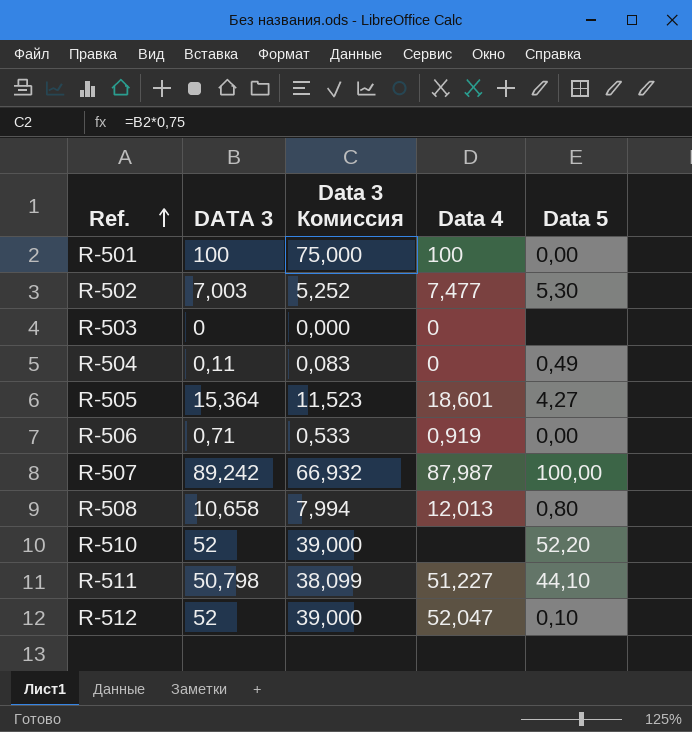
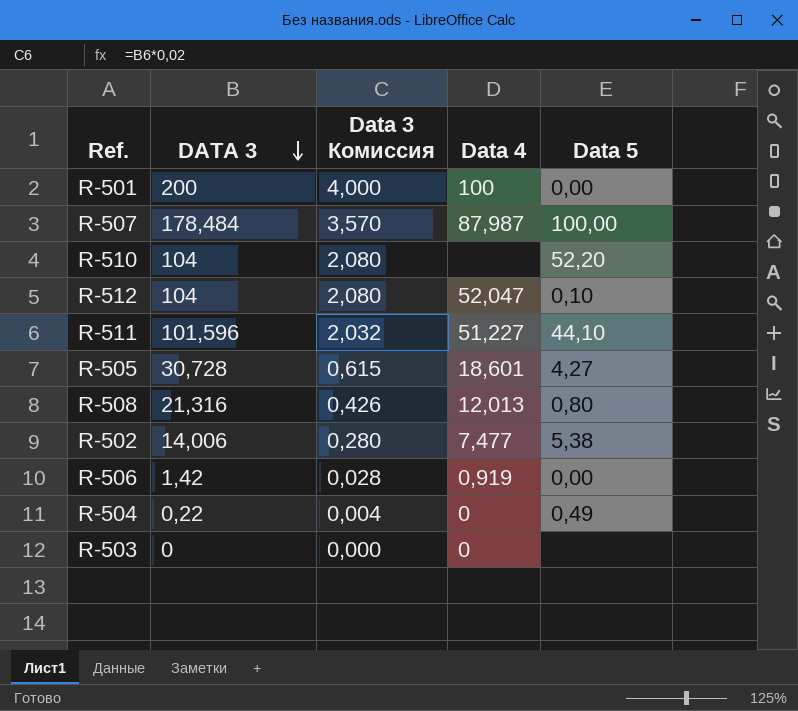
row order: Ref. ascending -> DATA 3 descending
column Data 3 Комиссия | formula: [DATA 3] * 0,75 -> [DATA 3] * 0,02
R-501 | DATA 3: 100 -> 200
R-507 | DATA 3: 89,242 -> 178,484
R-510 | DATA 3: 52 -> 104
R-512 | DATA 3: 52 -> 104
R-511 | DATA 3: 50,798 -> 101,596
R-505 | DATA 3: 15,364 -> 30,728
R-508 | DATA 3: 10,658 -> 21,316
R-502 | DATA 3: 7,003 -> 14,006
R-502 | Data 5: 5,30 -> 5,38
R-506 | DATA 3: 0,71 -> 1,42
R-504 | DATA 3: 0,11 -> 0,22

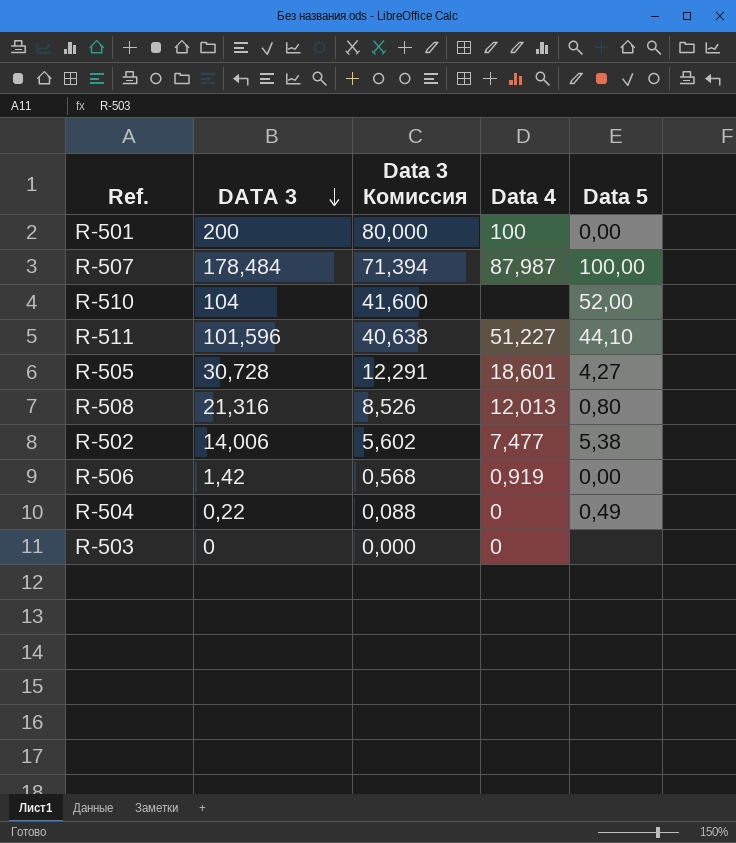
column Data 3 Комиссия | formula: [DATA 3] * 0,02 -> [DATA 3] * 0,4
row R-512: 104 | 2,080 | 52,047 | 0,10 -> none
R-510 | Data 5: 52,20 -> 52,00

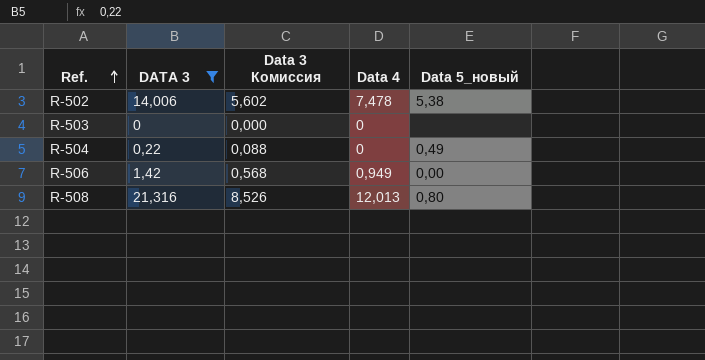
filter: none -> DATA 3 <= 21,316
row order: DATA 3 descending -> Ref. ascending
column name: Data 5 -> Data 5_новый
R-502 | Data 4: 7,477 -> 7,478
R-506 | Data 4: 0,919 -> 0,949

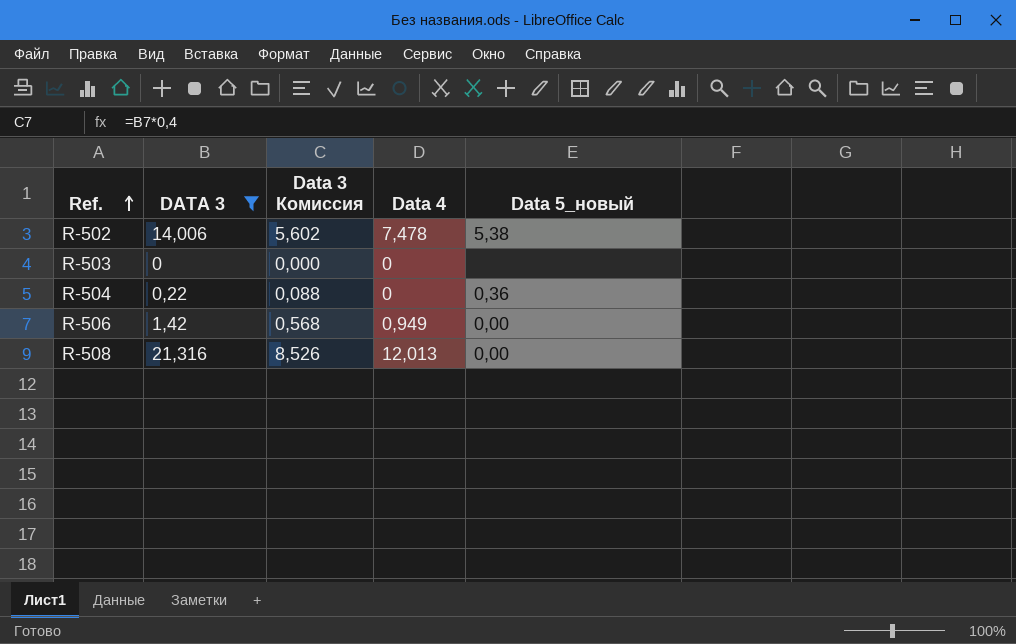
R-504 | Data 5_новый: 0,49 -> 0,36
R-508 | Data 5_новый: 0,80 -> 0,00

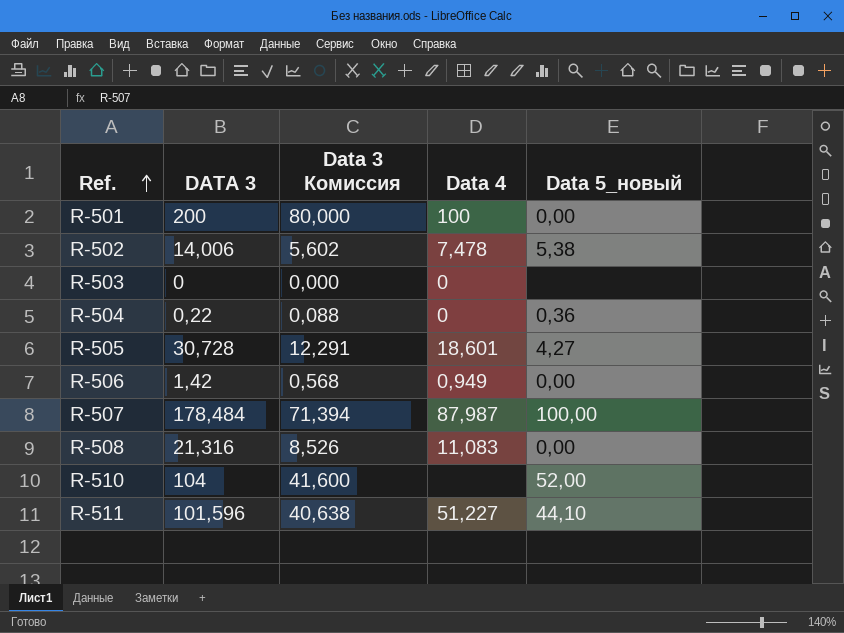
filter: DATA 3 <= 21,316 -> none
R-508 | Data 4: 12,013 -> 11,083

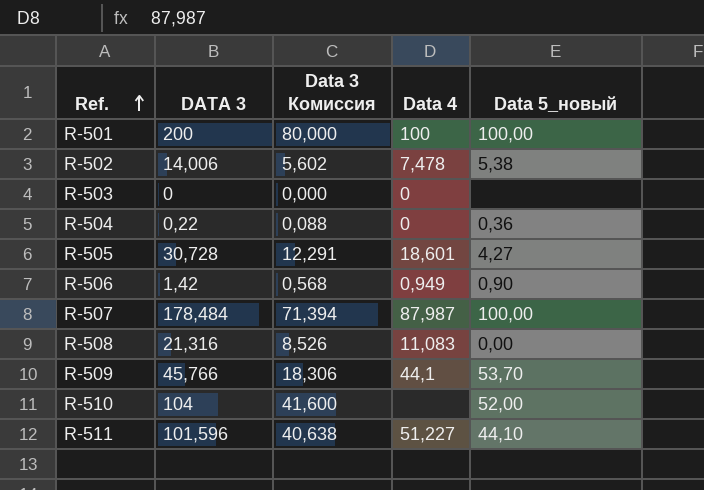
R-501 | Data 5_новый: 0,00 -> 100,00
R-506 | Data 5_новый: 0,00 -> 0,90
row R-509: none -> 45,766 | 18,306 | 44,1 | 53,70

